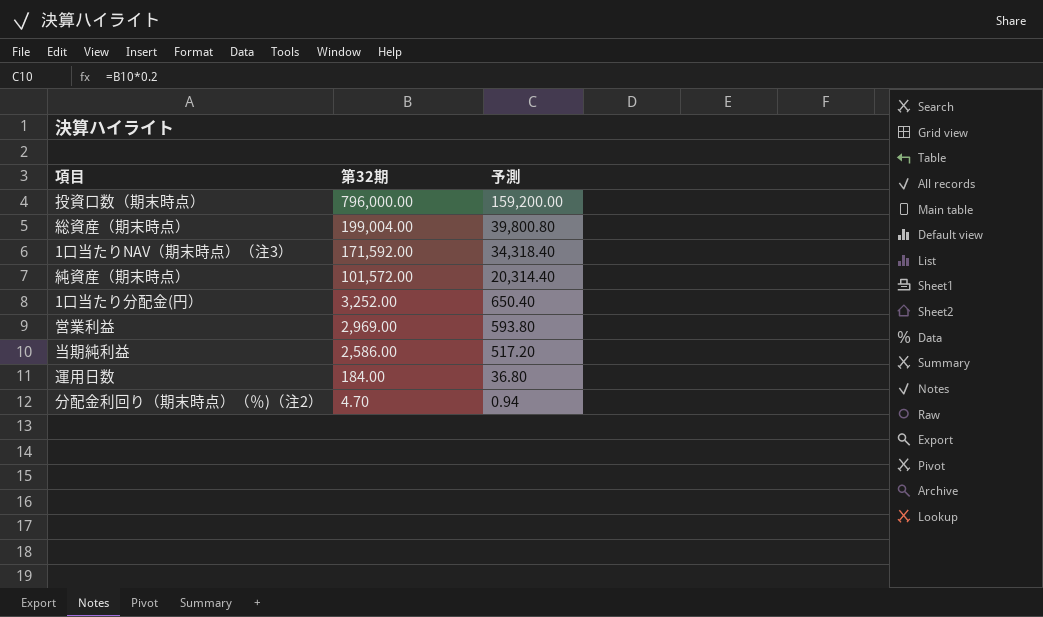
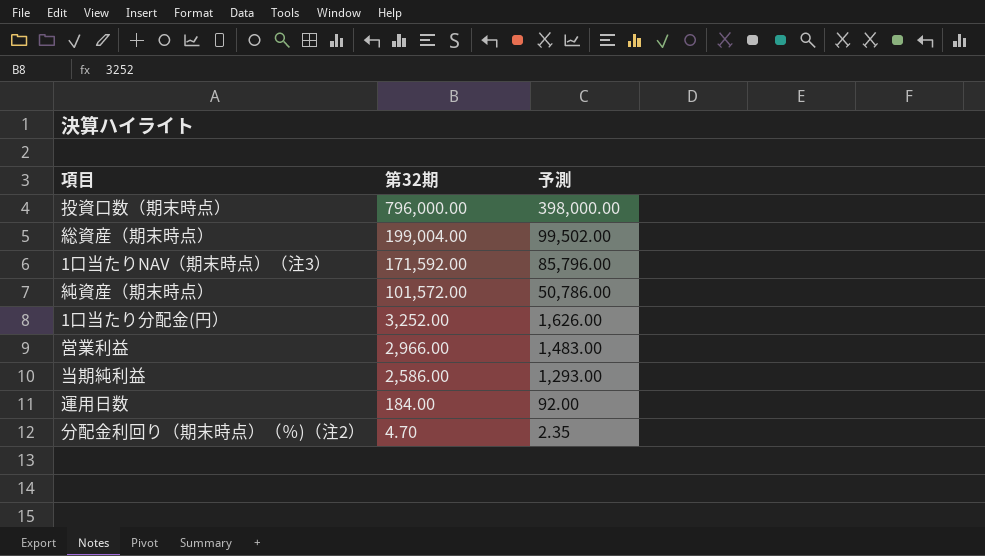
column 予測 | formula: [第32期] * 0.2 -> [第32期] * 0.5
営業利益 | 第32期: 2,969.00 -> 2,966.00

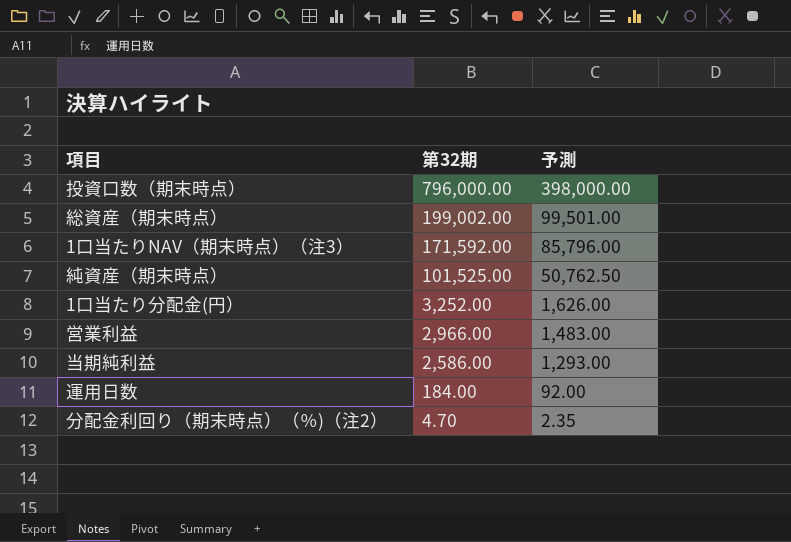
総資産（期末時点） | 第32期: 199,004.00 -> 199,002.00
総資産（期末時点） | 予測: 99,502.00 -> 99,501.00
純資産（期末時点） | 第32期: 101,572.00 -> 101,525.00
純資産（期末時点） | 予測: 50,786.00 -> 50,762.50

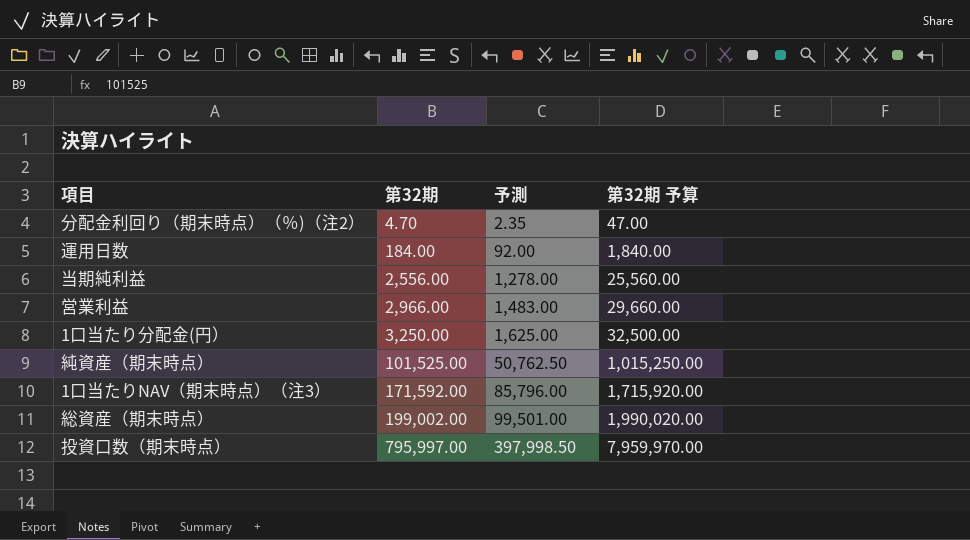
row order: 第32期 descending -> 第32期 ascending
column 第32期 予算 | formula: none -> [第32期] * 10
当期純利益 | 第32期: 2,586.00 -> 2,556.00
当期純利益 | 予測: 1,293.00 -> 1,278.00
1口当たり分配金(円） | 第32期: 3,252.00 -> 3,250.00
1口当たり分配金(円） | 予測: 1,626.00 -> 1,625.00
投資口数（期末時点） | 第32期: 796,000.00 -> 795,997.00
投資口数（期末時点） | 予測: 398,000.00 -> 397,998.50

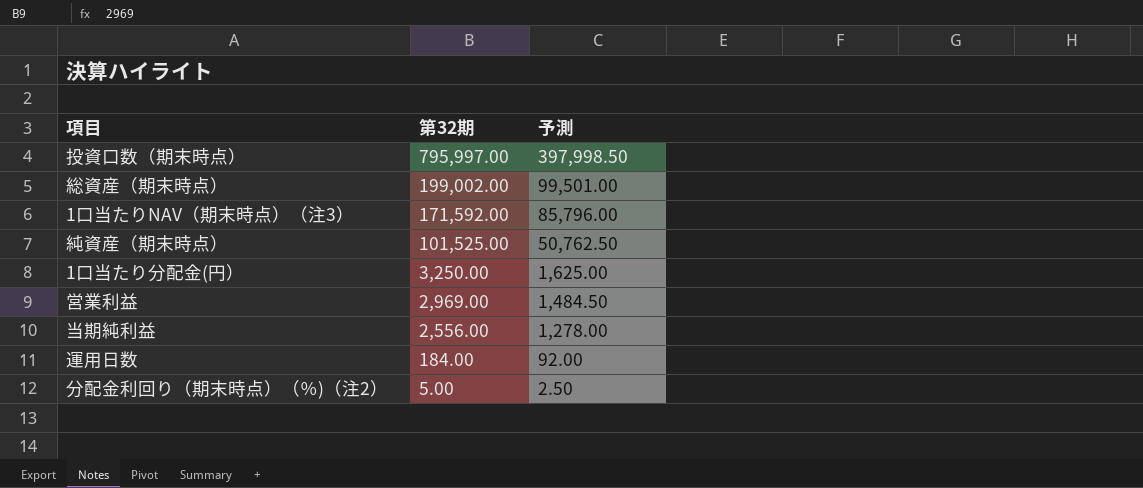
row order: 第32期 ascending -> 第32期 descending
column 第32期 予算 | formula: [第32期] * 10 -> none
営業利益 | 第32期: 2,966.00 -> 2,969.00
営業利益 | 予測: 1,483.00 -> 1,484.50
分配金利回り（期末時点）（％)（注2） | 第32期: 4.70 -> 5.00
分配金利回り（期末時点）（％)（注2） | 予測: 2.35 -> 2.50

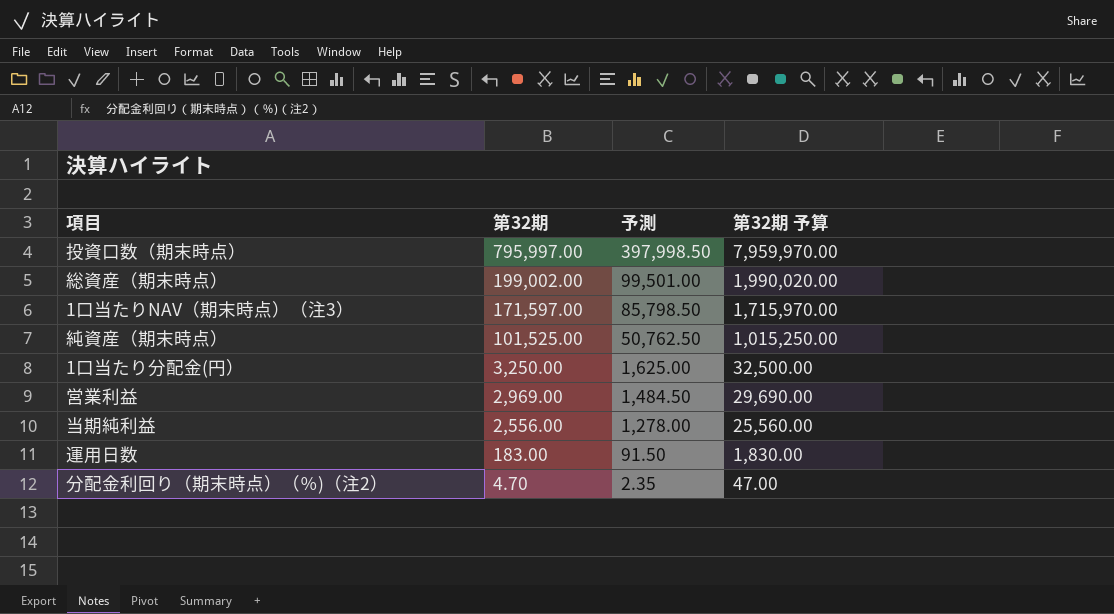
column 第32期 予算 | formula: none -> [第32期] * 10
1口当たりNAV（期末時点）（注3） | 第32期: 171,592.00 -> 171,597.00
1口当たりNAV（期末時点）（注3） | 予測: 85,796.00 -> 85,798.50
運用日数 | 第32期: 184.00 -> 183.00
運用日数 | 予測: 92.00 -> 91.50
分配金利回り（期末時点）（％)（注2） | 第32期: 5.00 -> 4.70
分配金利回り（期末時点）（％)（注2） | 予測: 2.50 -> 2.35

